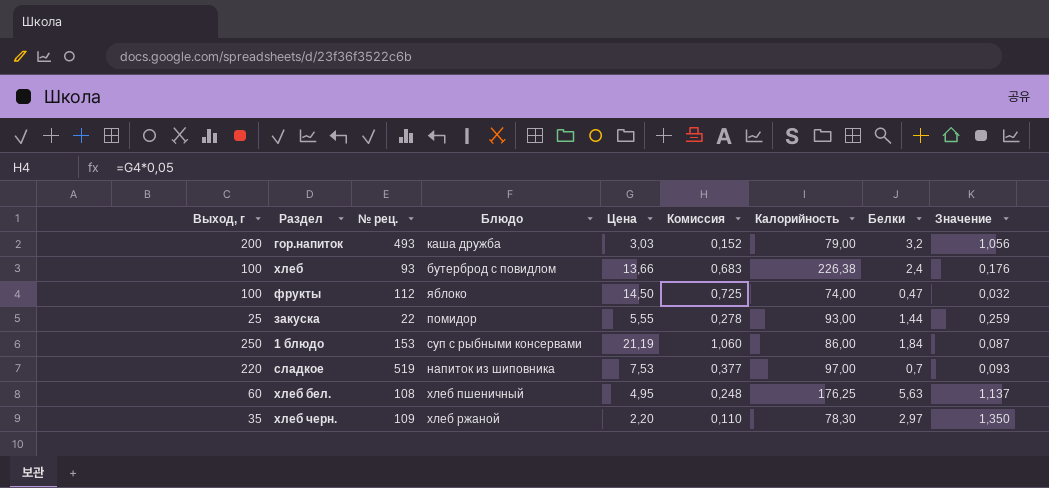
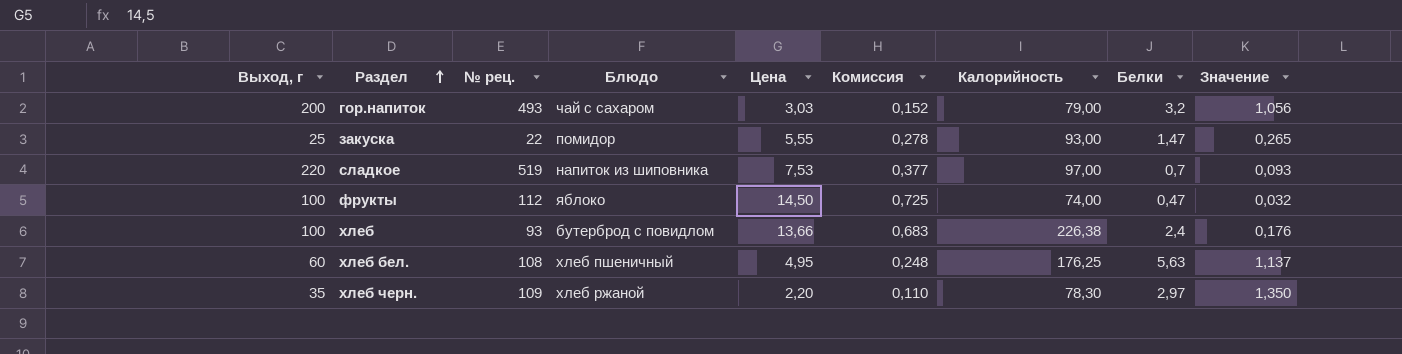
row order: none -> Раздел ascending
row 1 блюдо: 250 | 153 | суп с рыбными консервами | 21,19 | 1,060 | 86,00 | 1,84 | 0,087 -> none
гор.напиток | Блюдо: каша дружба -> чай с сахаром
закуска | Белки: 1,44 -> 1,47
закуска | Значение: 0,259 -> 0,265

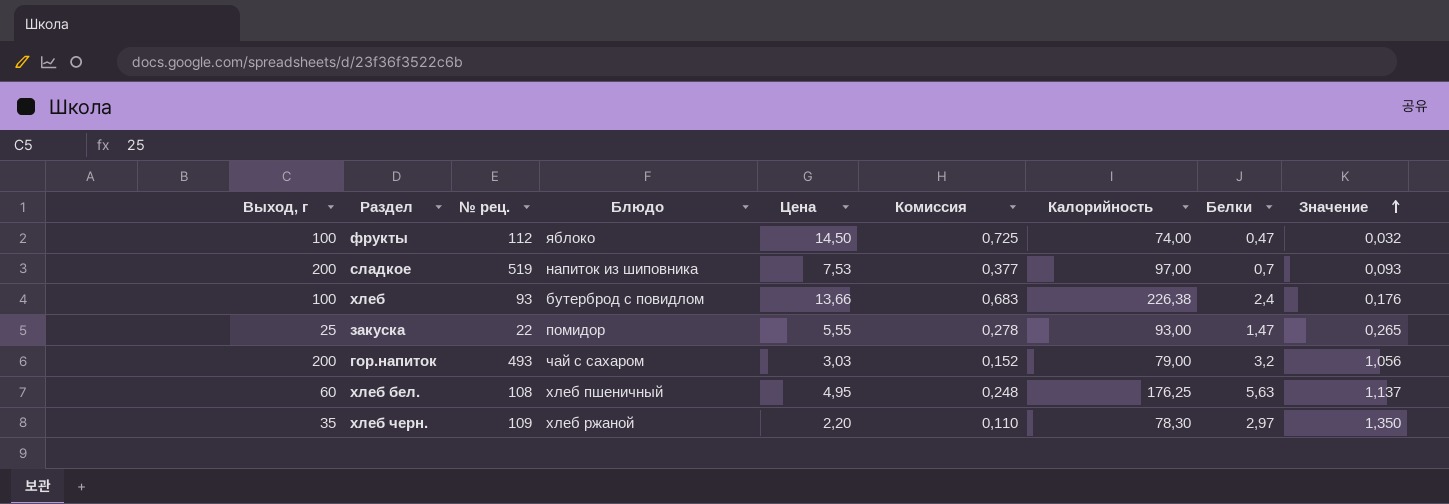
row order: Раздел ascending -> Значение ascending
сладкое | Выход, г: 220 -> 200

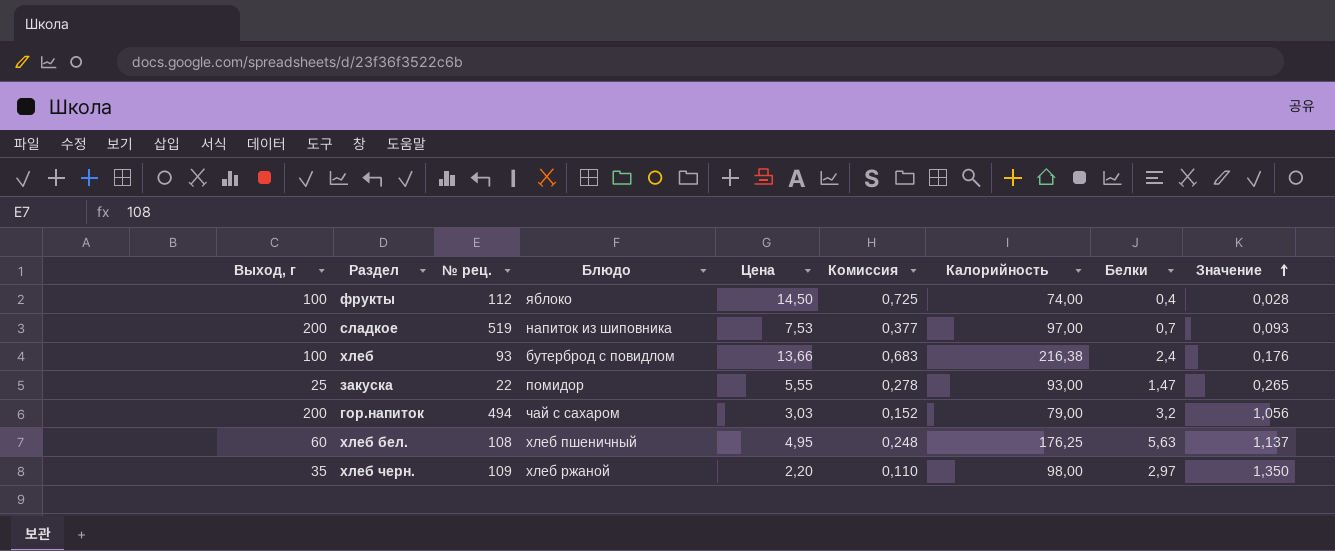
фрукты | Белки: 0,47 -> 0,4
фрукты | Значение: 0,032 -> 0,028
хлеб | Калорийность: 226,38 -> 216,38
гор.напиток | № рец.: 493 -> 494
хлеб черн. | Калорийность: 78,30 -> 98,00

